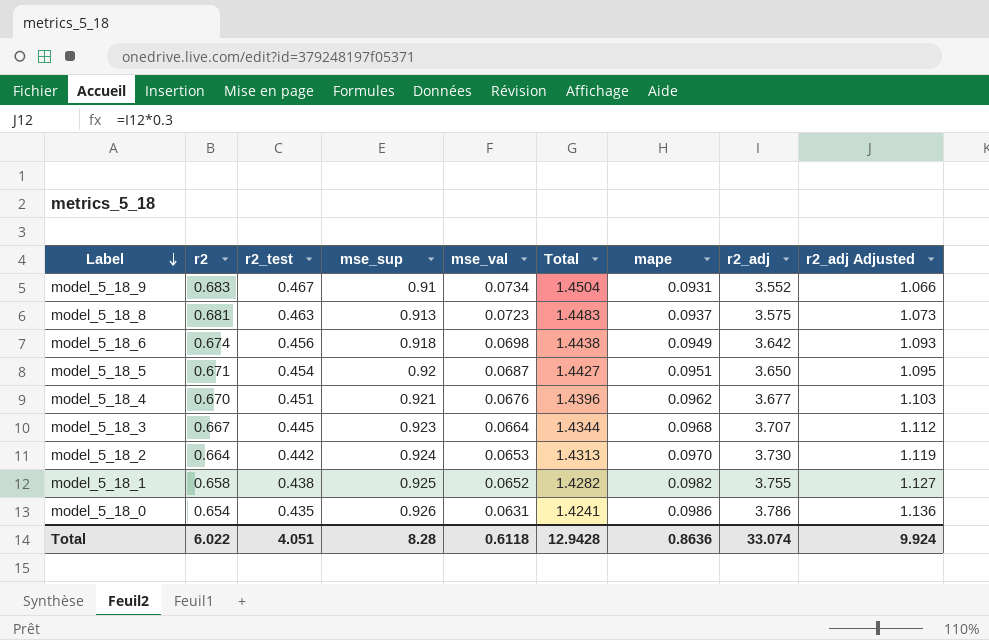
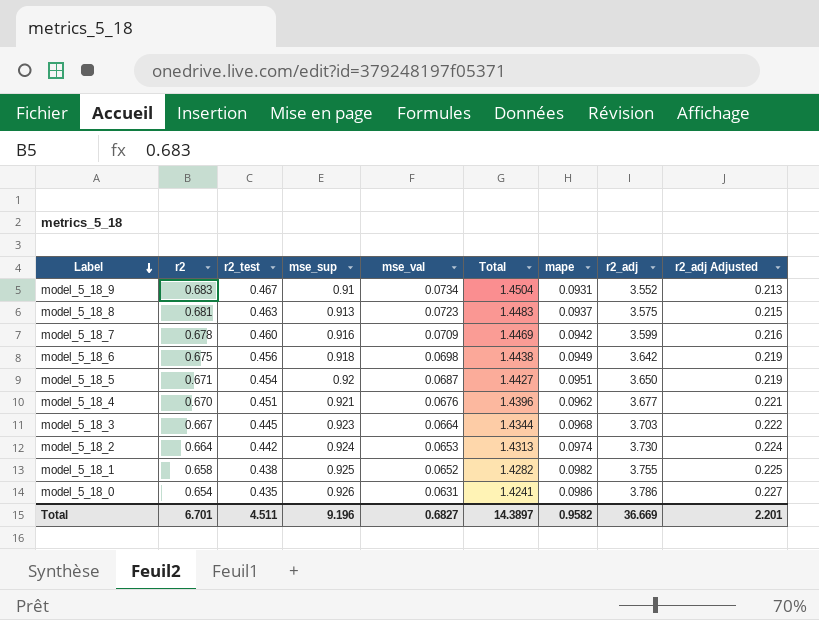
column r2_adj Adjusted | formula: [r2_adj] * 0.3 -> [r2_adj] * 0.06
row model_5_18_7: none -> 0.678 | 0.460 | 0.916 | 0.0709 | 1.4469 | 0.0942 | 3.599 | 0.216
model_5_18_6 | r2: 0.674 -> 0.675
model_5_18_3 | r2_adj: 3.707 -> 3.703
model_5_18_2 | mape: 0.0970 -> 0.0974
Total | r2: 6.022 -> 6.701
Total | r2_test: 4.051 -> 4.511
Total | mse_sup: 8.28 -> 9.196
Total | mse_val: 0.6118 -> 0.6827
Total | Total: 12.9428 -> 14.3897
Total | mape: 0.8636 -> 0.9582
Total | r2_adj: 33.074 -> 36.669
Total | r2_adj Adjusted: 9.924 -> 2.201

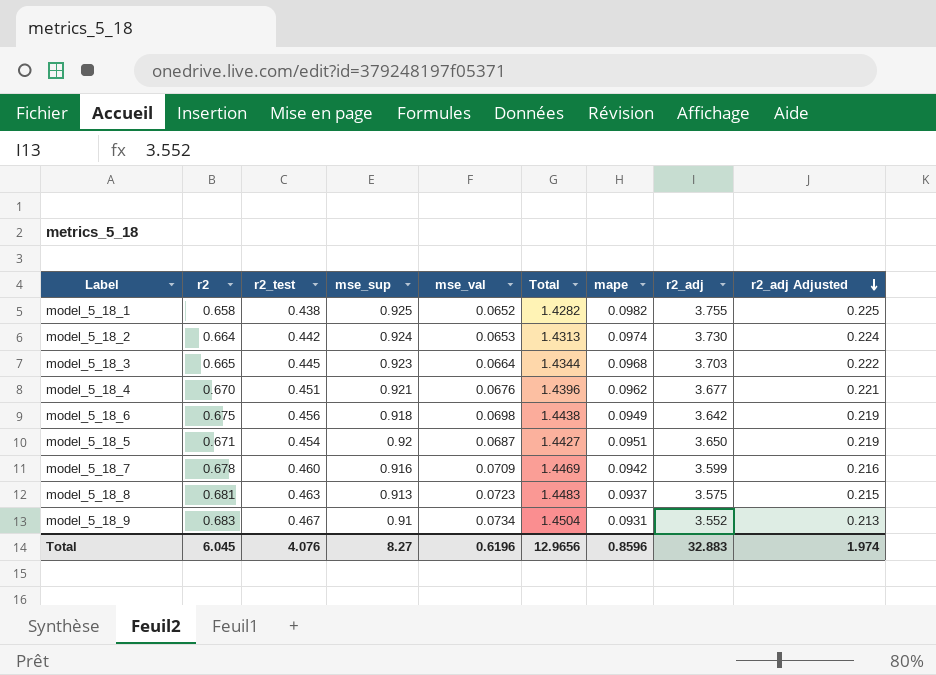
row order: Label descending -> r2_adj Adjusted descending
row model_5_18_0: 0.654 | 0.435 | 0.926 | 0.0631 | 1.4241 | 0.0986 | 3.786 | 0.227 -> none
model_5_18_3 | r2: 0.667 -> 0.665
Total | r2: 6.701 -> 6.045
Total | r2_test: 4.511 -> 4.076
Total | mse_sup: 9.196 -> 8.27
Total | mse_val: 0.6827 -> 0.6196
Total | Total: 14.3897 -> 12.9656
Total | mape: 0.9582 -> 0.8596
Total | r2_adj: 36.669 -> 32.883
Total | r2_adj Adjusted: 2.201 -> 1.974

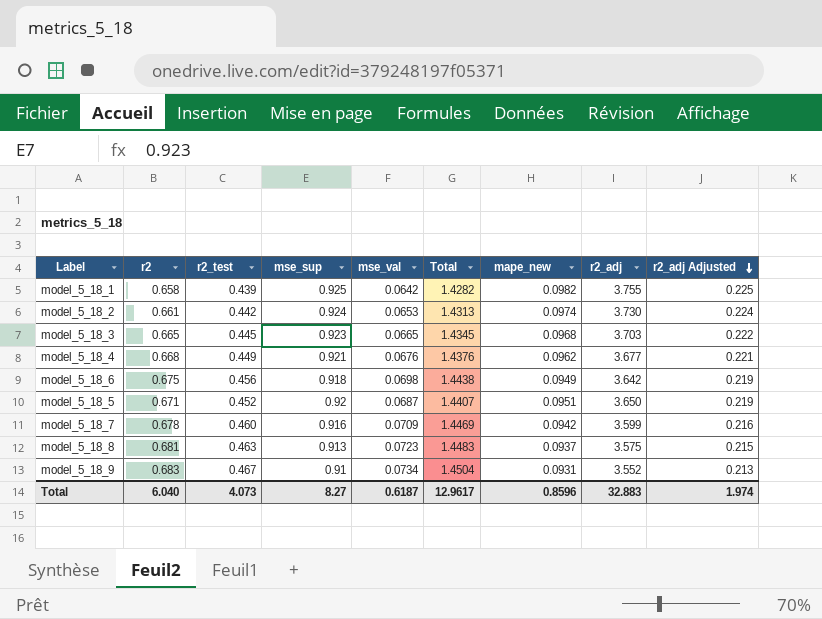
column name: mape -> mape_new
model_5_18_1 | r2_test: 0.438 -> 0.439
model_5_18_1 | mse_val: 0.0652 -> 0.0642
model_5_18_2 | r2: 0.664 -> 0.661
model_5_18_3 | mse_val: 0.0664 -> 0.0665
model_5_18_3 | Total: 1.4344 -> 1.4345
model_5_18_4 | r2: 0.670 -> 0.668
model_5_18_4 | r2_test: 0.451 -> 0.449
model_5_18_4 | Total: 1.4396 -> 1.4376
model_5_18_5 | r2_test: 0.454 -> 0.452
model_5_18_5 | Total: 1.4427 -> 1.4407
Total | r2: 6.045 -> 6.040
Total | r2_test: 4.076 -> 4.073
Total | mse_val: 0.6196 -> 0.6187
Total | Total: 12.9656 -> 12.9617

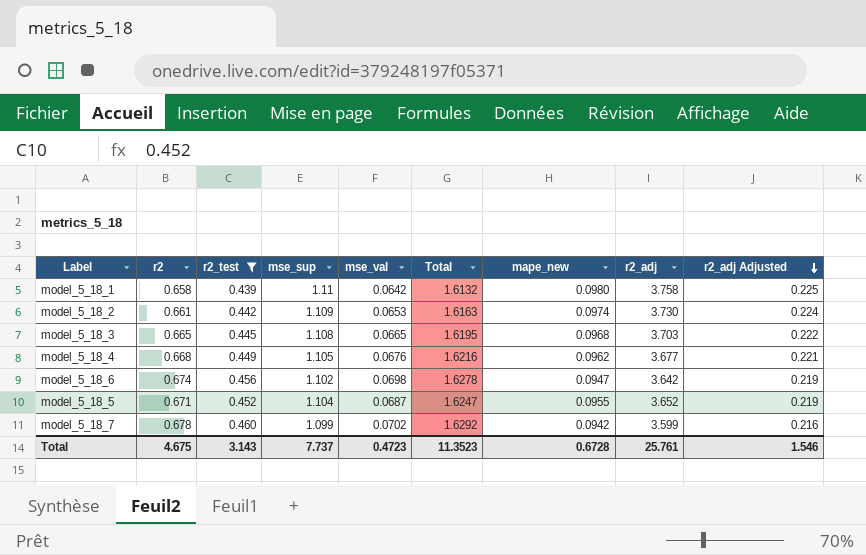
filter: none -> r2_test <= 0.460
model_5_18_1 | mse_sup: 0.925 -> 1.11
model_5_18_1 | Total: 1.4282 -> 1.6132
model_5_18_1 | mape_new: 0.0982 -> 0.0980
model_5_18_1 | r2_adj: 3.755 -> 3.758
model_5_18_2 | mse_sup: 0.924 -> 1.109
model_5_18_2 | Total: 1.4313 -> 1.6163
model_5_18_3 | mse_sup: 0.923 -> 1.108
model_5_18_3 | Total: 1.4345 -> 1.6195
model_5_18_4 | mse_sup: 0.921 -> 1.105
model_5_18_4 | Total: 1.4376 -> 1.6216
model_5_18_6 | r2: 0.675 -> 0.674
model_5_18_6 | mse_sup: 0.918 -> 1.102
model_5_18_6 | Total: 1.4438 -> 1.6278
model_5_18_6 | mape_new: 0.0949 -> 0.0947
model_5_18_5 | mse_sup: 0.92 -> 1.104
model_5_18_5 | Total: 1.4407 -> 1.6247
model_5_18_5 | mape_new: 0.0951 -> 0.0955
model_5_18_5 | r2_adj: 3.650 -> 3.652
model_5_18_7 | mse_sup: 0.916 -> 1.099
model_5_18_7 | mse_val: 0.0709 -> 0.0702
model_5_18_7 | Total: 1.4469 -> 1.6292
Total | r2: 6.040 -> 4.675
Total | r2_test: 4.073 -> 3.143
Total | mse_sup: 8.27 -> 7.737
Total | mse_val: 0.6187 -> 0.4723
Total | Total: 12.9617 -> 11.3523
Total | mape_new: 0.8596 -> 0.6728
Total | r2_adj: 32.883 -> 25.761
Total | r2_adj Adjusted: 1.974 -> 1.546

